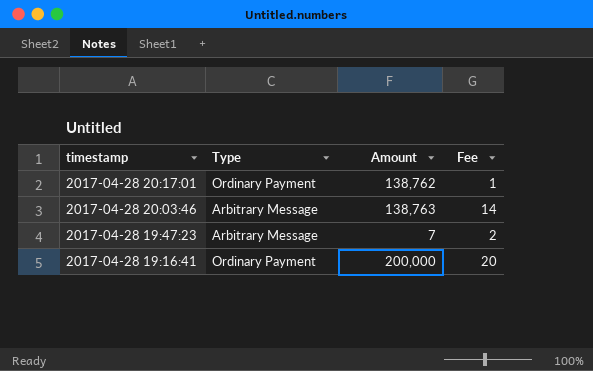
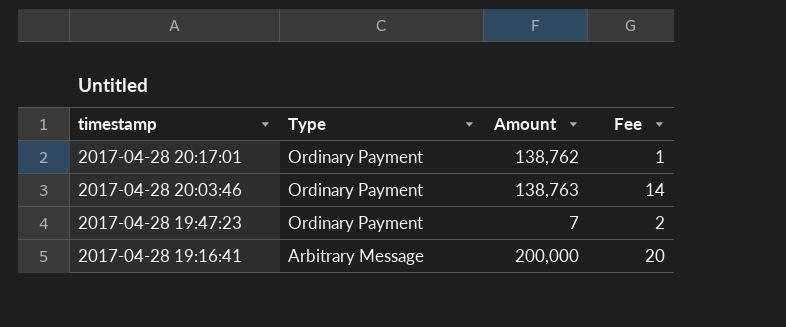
2017-04-28 20:03:46 | Type: Arbitrary Message -> Ordinary Payment
2017-04-28 19:47:23 | Type: Arbitrary Message -> Ordinary Payment
2017-04-28 19:16:41 | Type: Ordinary Payment -> Arbitrary Message

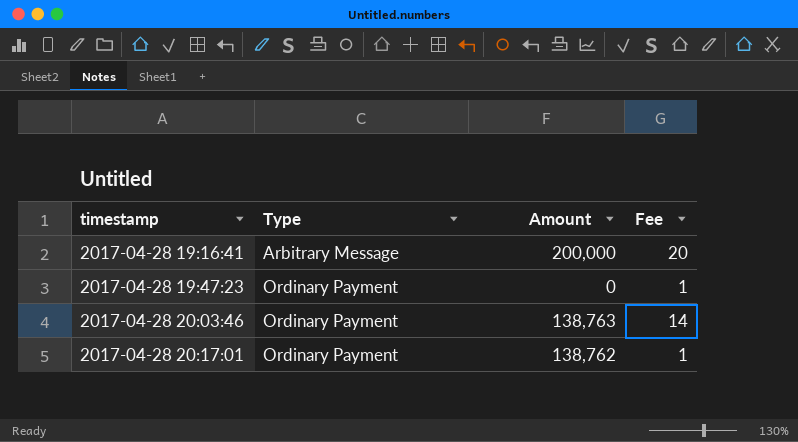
row order: timestamp descending -> timestamp ascending
2017-04-28 19:47:23 | Amount: 7 -> 0
2017-04-28 19:47:23 | Fee: 2 -> 1

